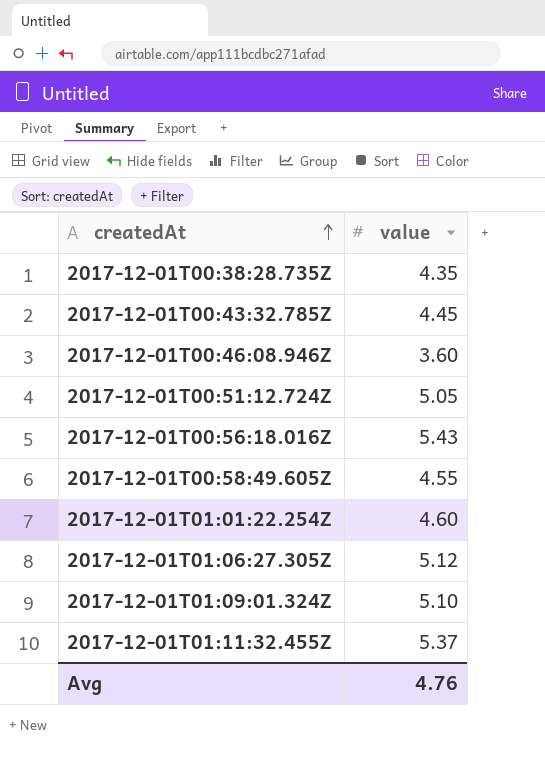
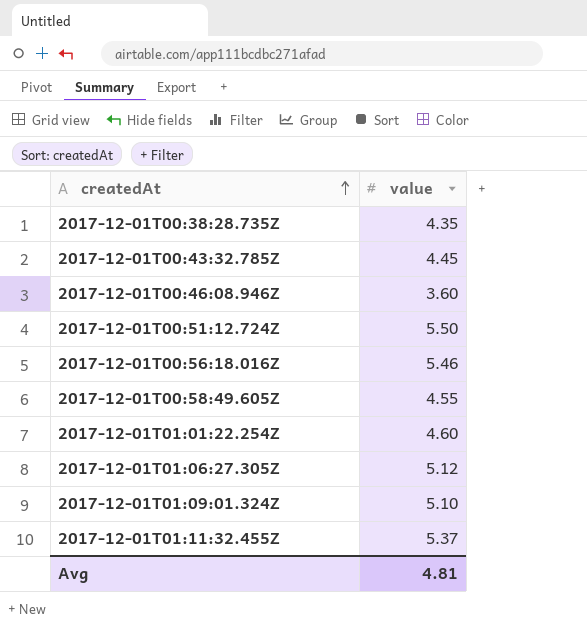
2017-12-01T00:51:12.724Z | value: 5.05 -> 5.50
2017-12-01T00:56:18.016Z | value: 5.43 -> 5.46
Avg | value: 4.76 -> 4.81

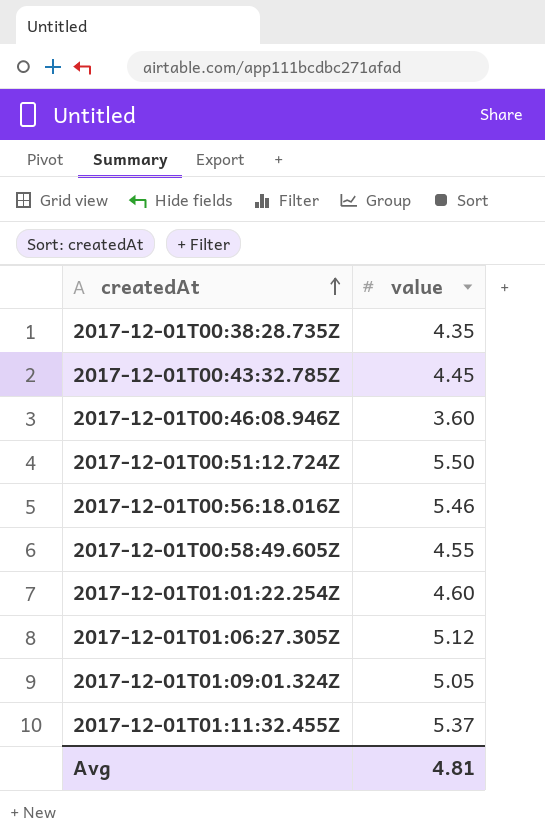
2017-12-01T01:09:01.324Z | value: 5.10 -> 5.05

